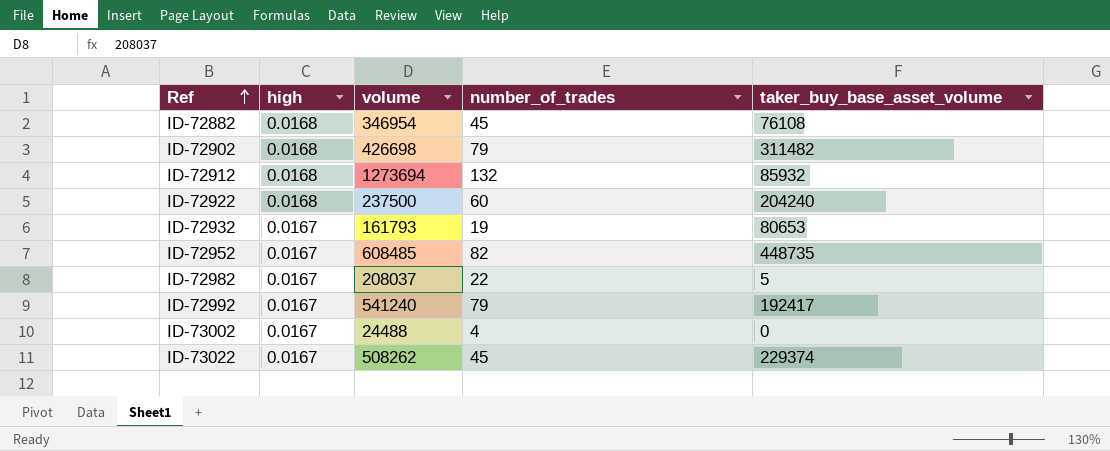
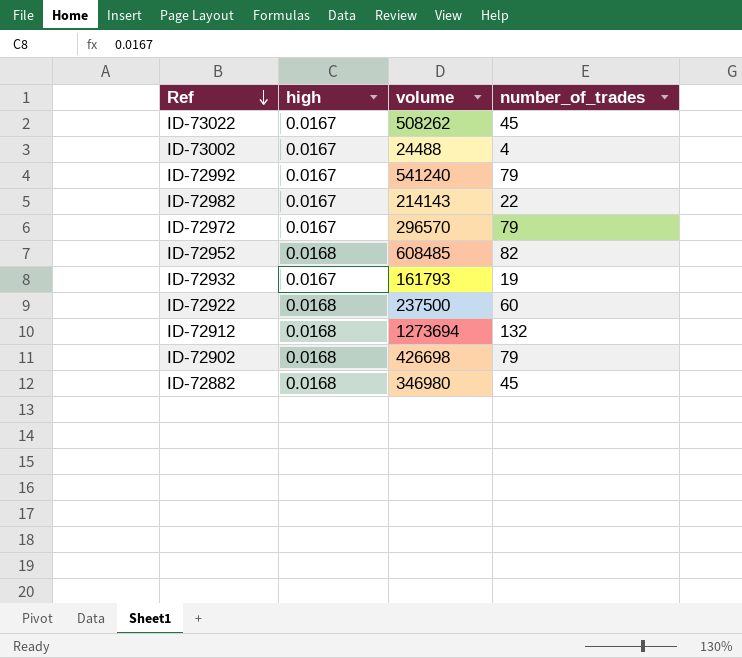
row order: Ref ascending -> Ref descending
column taker_buy_base_asset_volume | position: 5 -> none
ID-72982 | volume: 208037 -> 214143
row ID-72972: none -> 0.0167 | 296570 | 79
ID-72952 | high: 0.0167 -> 0.0168
ID-72882 | volume: 346954 -> 346980

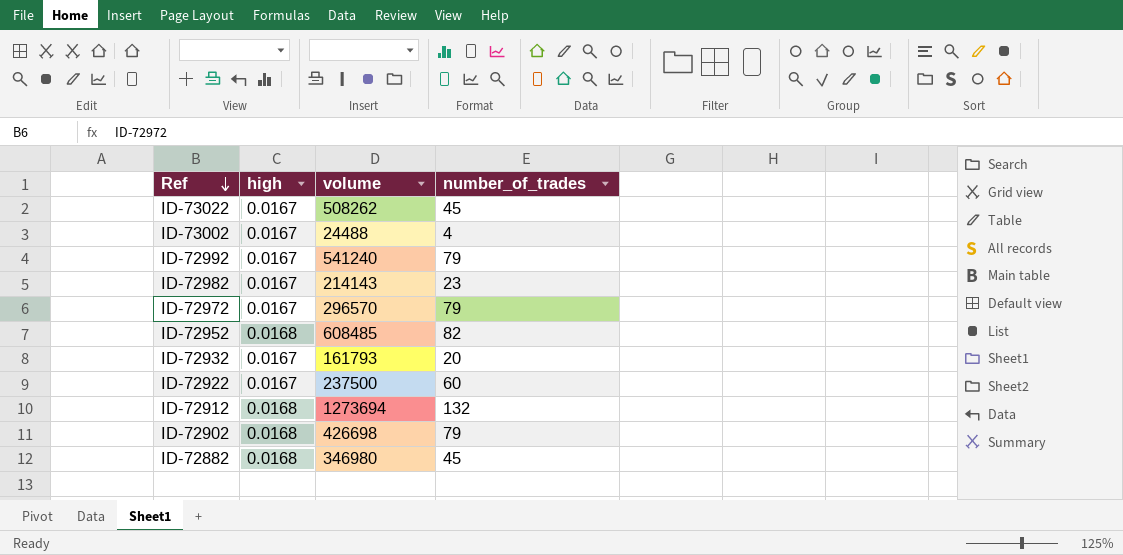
ID-72982 | number_of_trades: 22 -> 23
ID-72932 | number_of_trades: 19 -> 20
ID-72922 | high: 0.0168 -> 0.0167

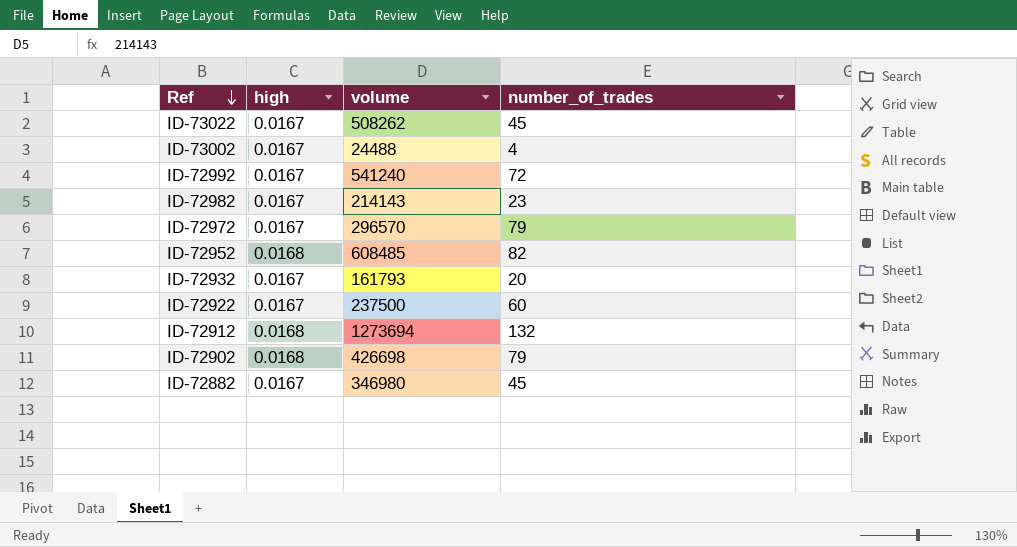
ID-72992 | number_of_trades: 79 -> 72
ID-72882 | high: 0.0168 -> 0.0167

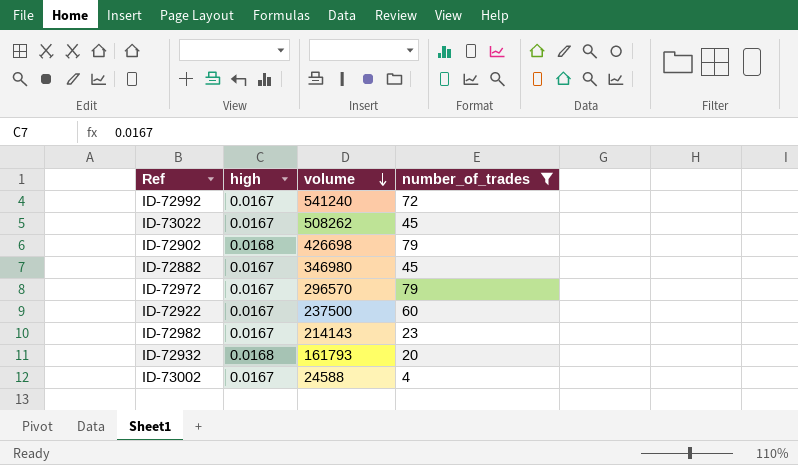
filter: none -> number_of_trades <= 79
row order: Ref descending -> volume descending
ID-72932 | high: 0.0167 -> 0.0168
ID-73002 | volume: 24488 -> 24588

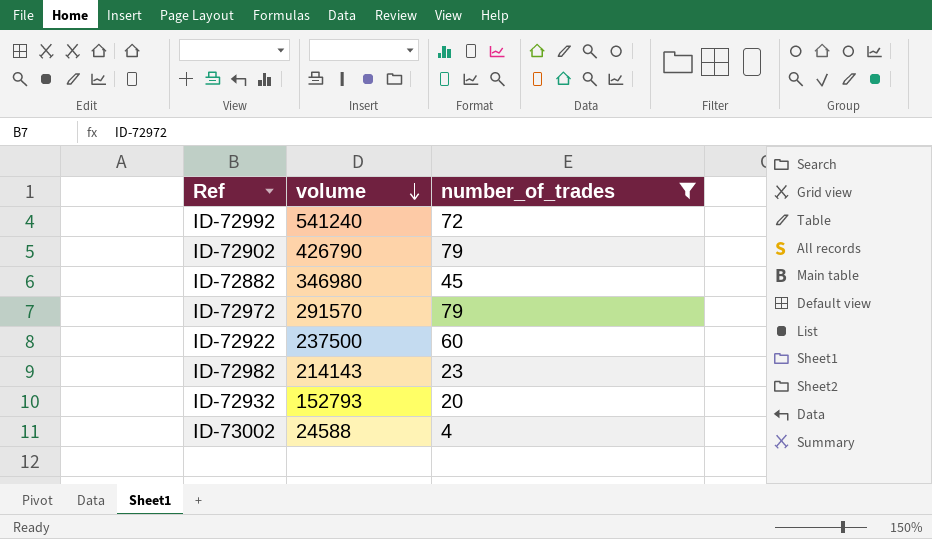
column high | position: 2 -> none
row ID-73022: 0.0167 | 508262 | 45 -> none
ID-72902 | volume: 426698 -> 426790
ID-72972 | volume: 296570 -> 291570
ID-72932 | volume: 161793 -> 152793

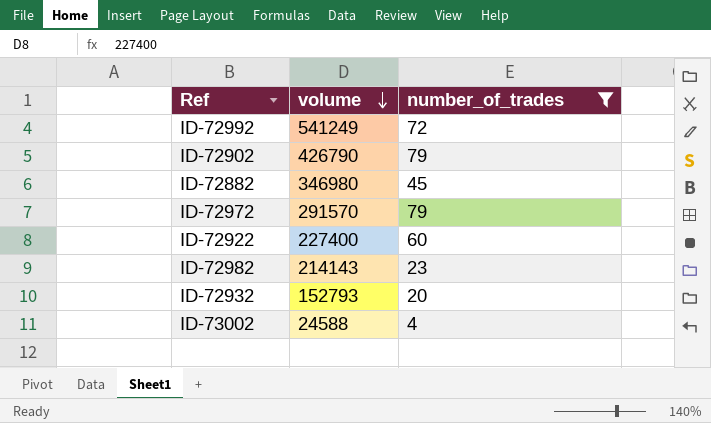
ID-72992 | volume: 541240 -> 541249
ID-72922 | volume: 237500 -> 227400

